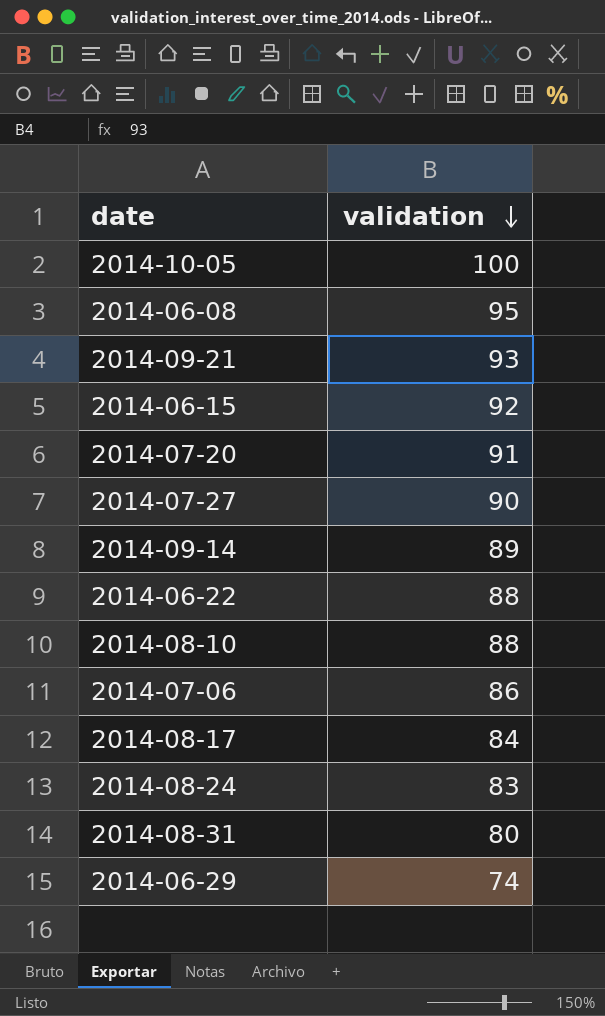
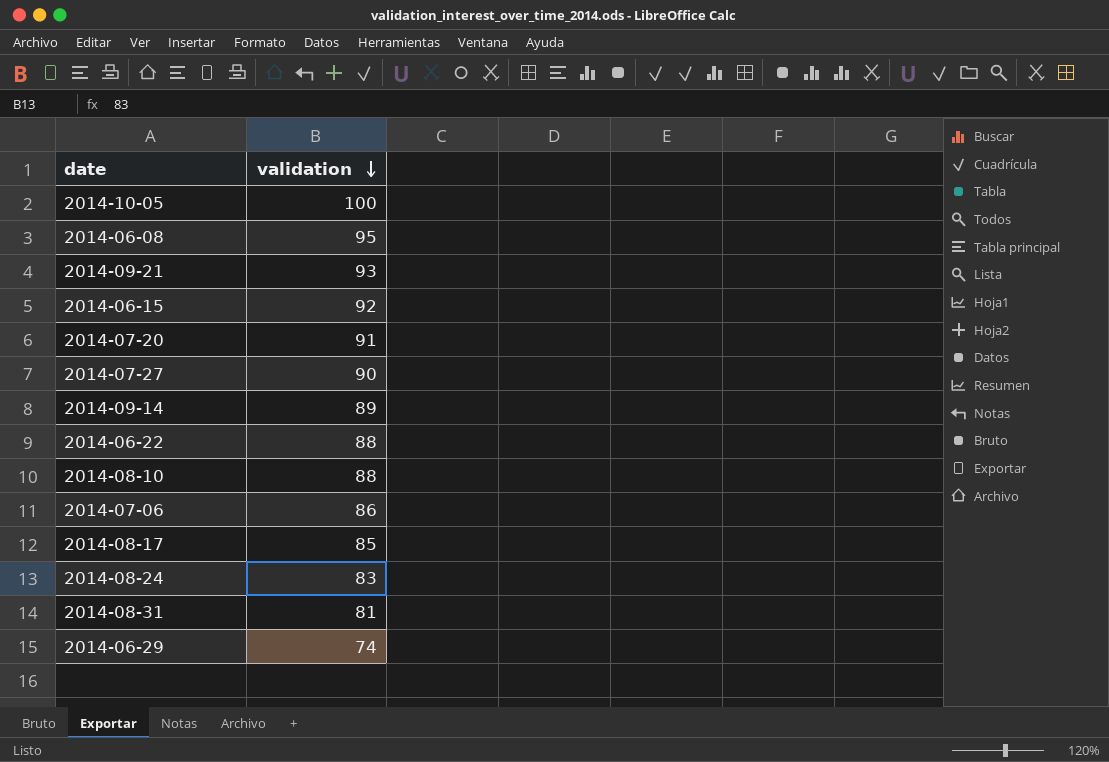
2014-08-17 | validation: 84 -> 85
2014-08-31 | validation: 80 -> 81

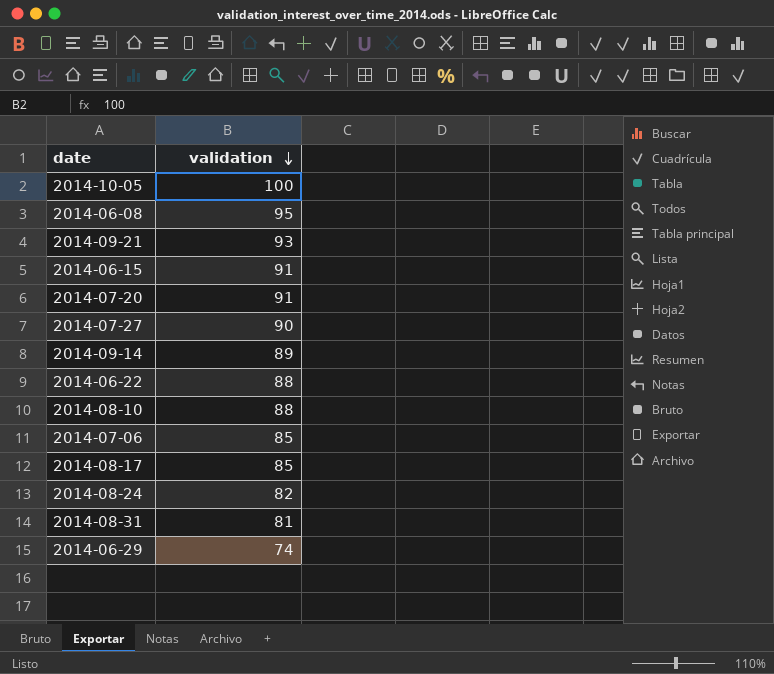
2014-06-15 | validation: 92 -> 91
2014-07-06 | validation: 86 -> 85
2014-08-24 | validation: 83 -> 82

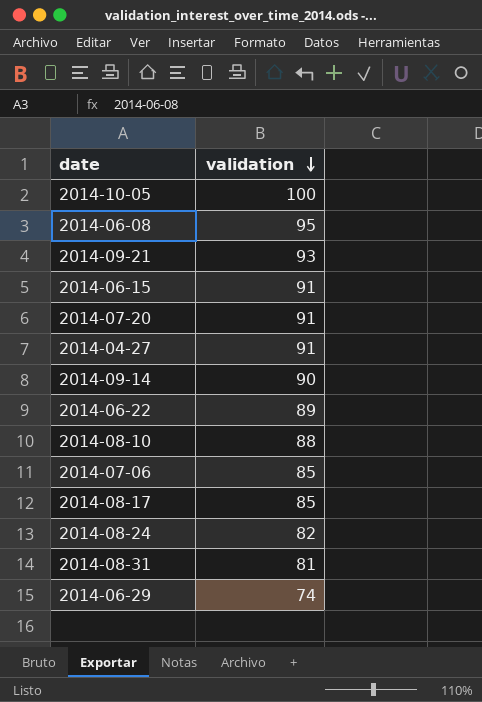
row 2014-07-27: 90 -> none
row 2014-04-27: none -> 91
2014-09-14 | validation: 89 -> 90
2014-06-22 | validation: 88 -> 89

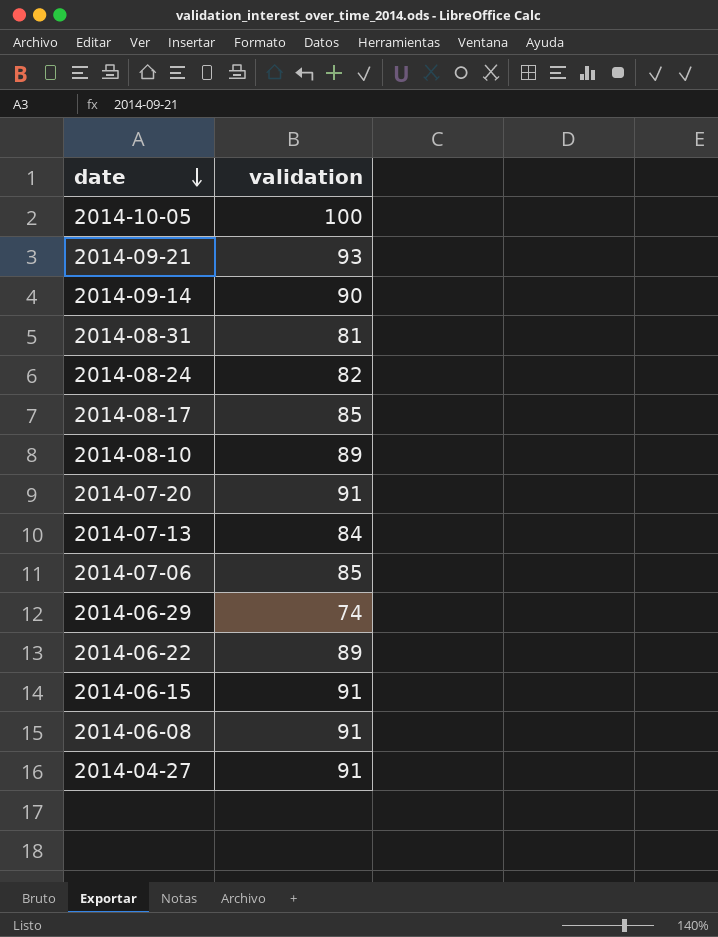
row order: validation descending -> date descending
2014-08-10 | validation: 88 -> 89
row 2014-07-13: none -> 84
2014-06-08 | validation: 95 -> 91

